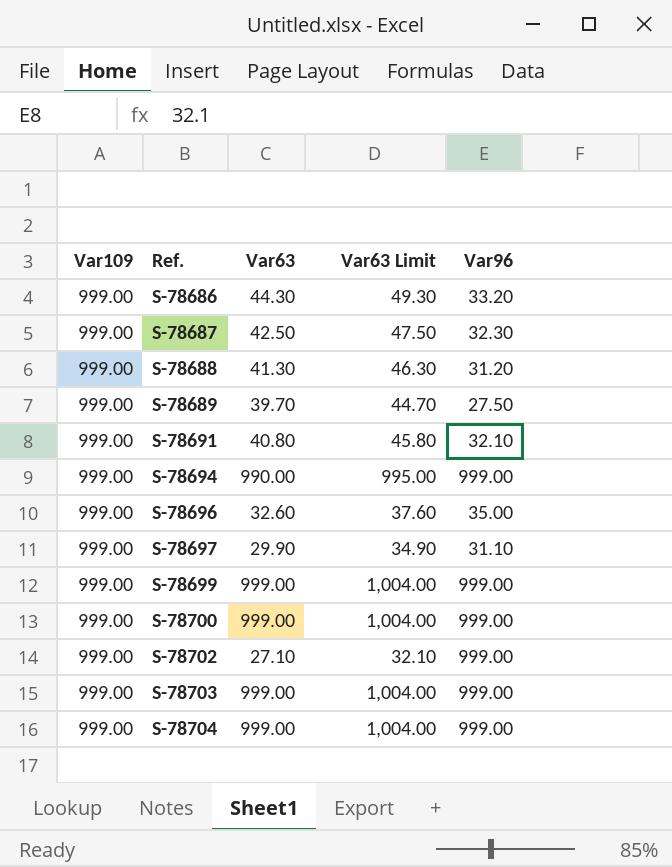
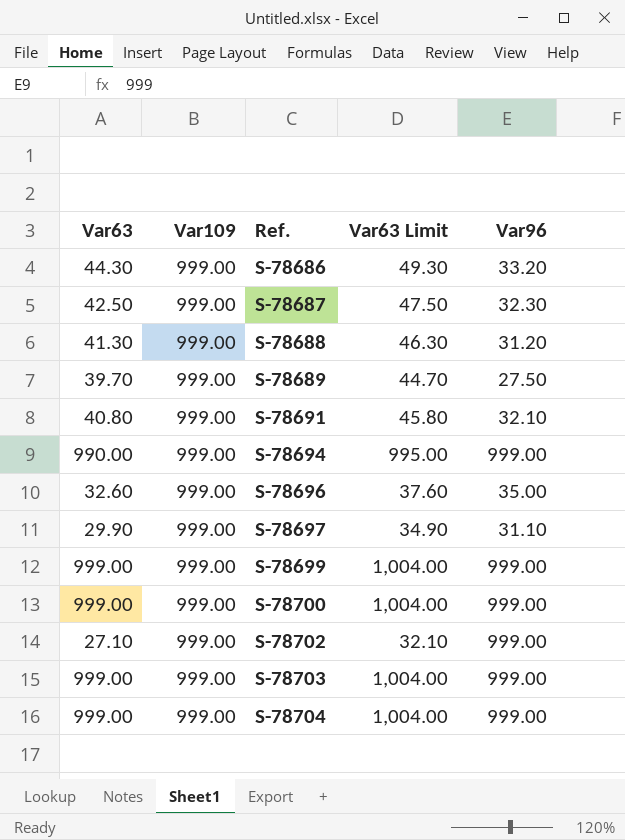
column Var63 | position: 3 -> 1

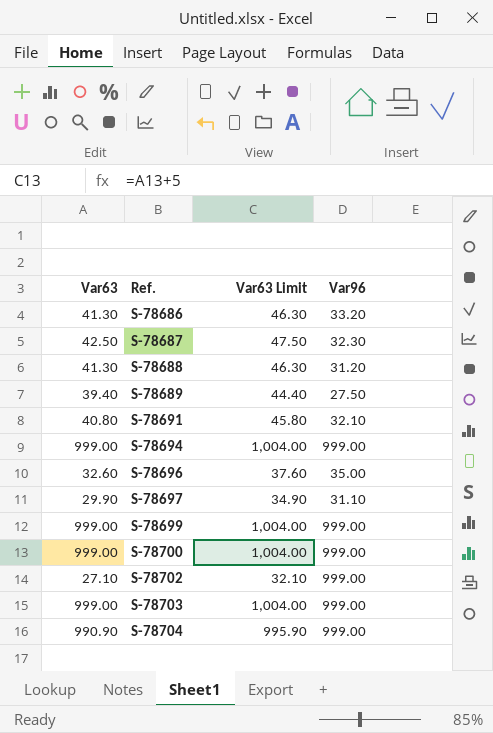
column Var109 | position: 2 -> none
S-78686 | Var63: 44.30 -> 41.30
S-78686 | Var63 Limit: 49.30 -> 46.30
S-78689 | Var63: 39.70 -> 39.40
S-78689 | Var63 Limit: 44.70 -> 44.40
S-78694 | Var63: 990.00 -> 999.00
S-78694 | Var63 Limit: 995.00 -> 1,004.00
S-78704 | Var63: 999.00 -> 990.90
S-78704 | Var63 Limit: 1,004.00 -> 995.90

